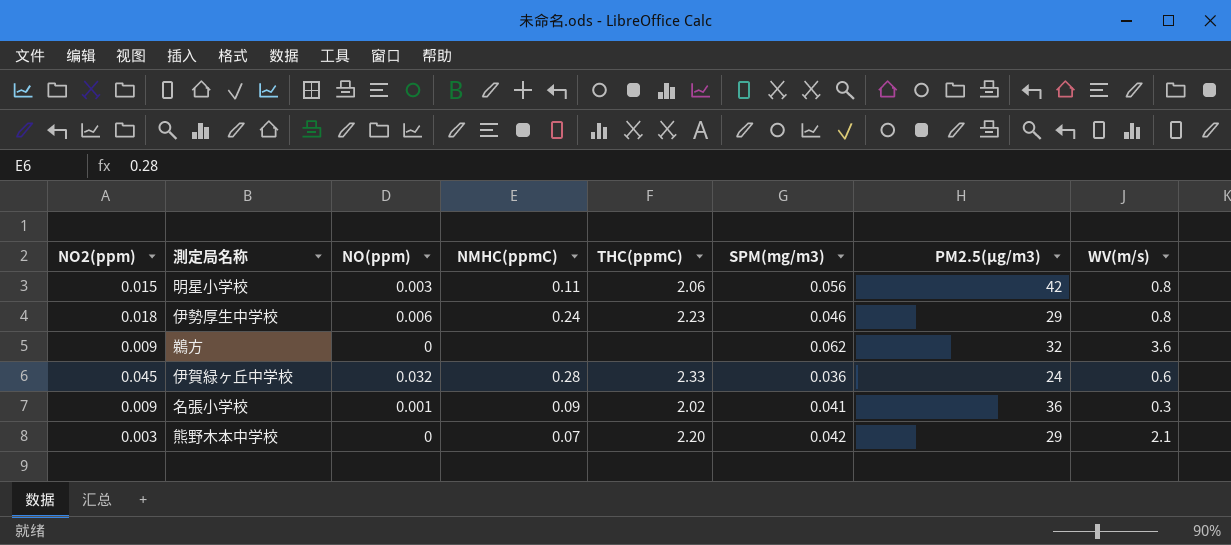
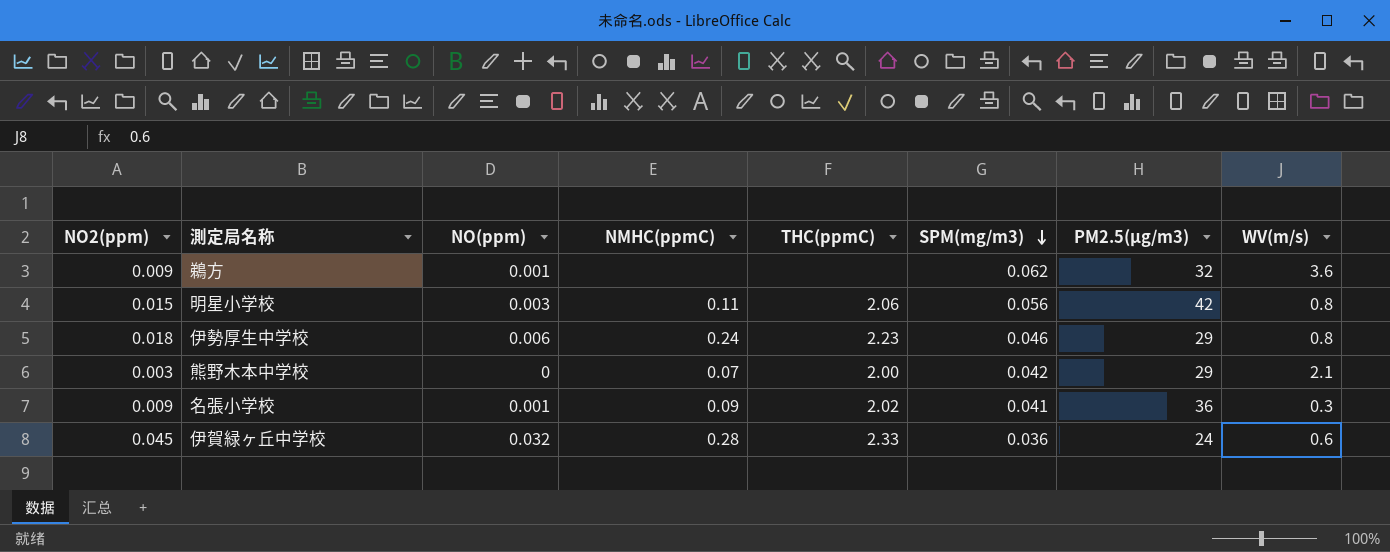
row order: none -> SPM(mg/m3) descending
鵜方 | NO(ppm): 0 -> 0.001
熊野木本中学校 | THC(ppmC): 2.20 -> 2.00

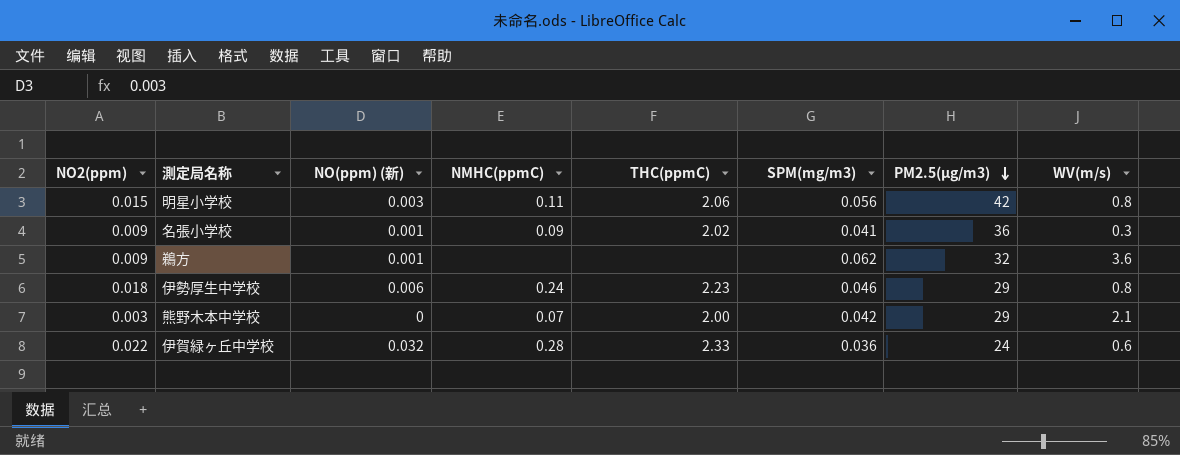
row order: SPM(mg/m3) descending -> PM2.5(μg/m3) descending
column name: NO(ppm) -> NO(ppm) (新)
伊賀緑ヶ丘中学校 | NO2(ppm): 0.045 -> 0.022

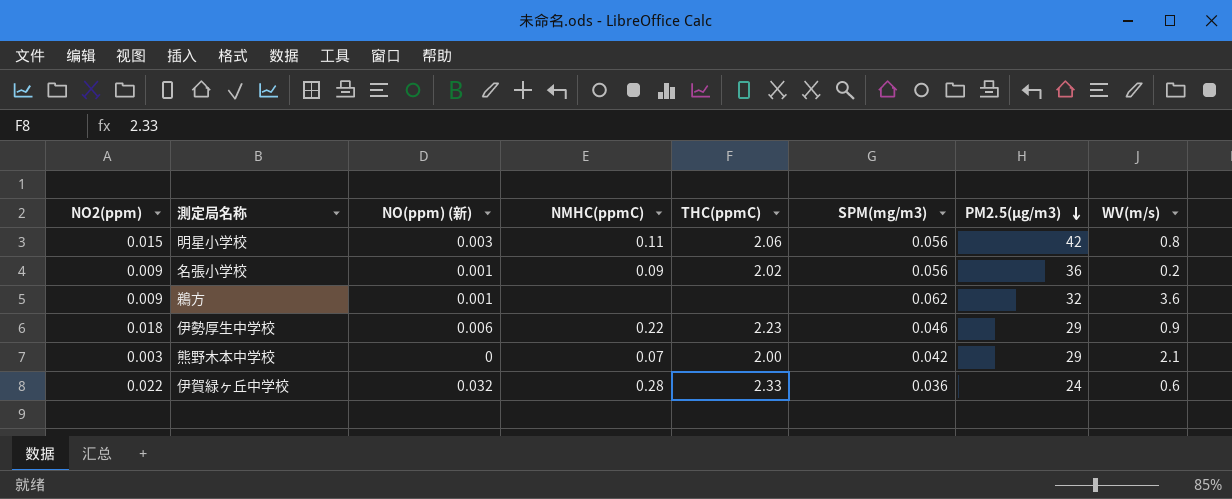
名張小学校 | SPM(mg/m3): 0.041 -> 0.056
名張小学校 | WV(m/s): 0.3 -> 0.2
伊勢厚生中学校 | NMHC(ppmC): 0.24 -> 0.22
伊勢厚生中学校 | WV(m/s): 0.8 -> 0.9

